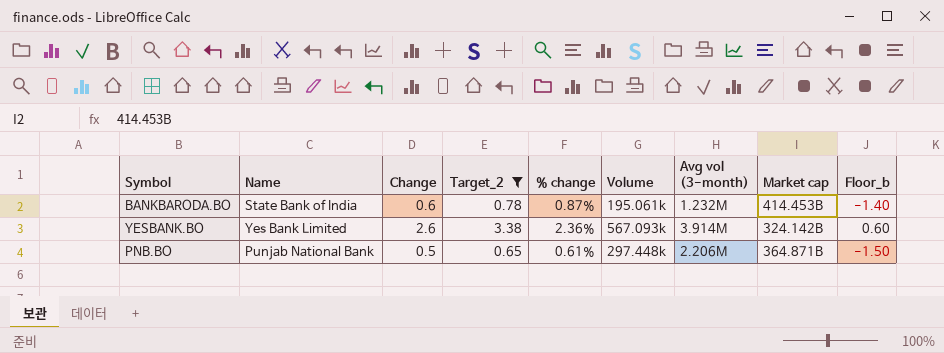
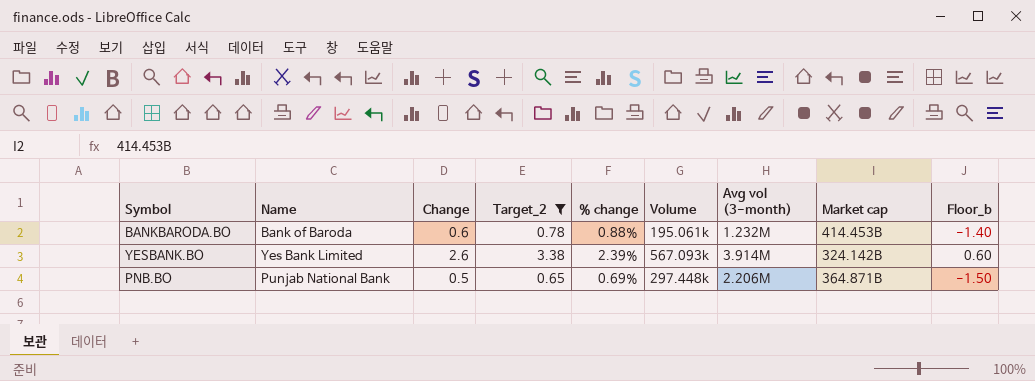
BANKBARODA.BO | Name: State Bank of India -> Bank of Baroda
BANKBARODA.BO | % change: 0.87% -> 0.88%
YESBANK.BO | % change: 2.36% -> 2.39%
PNB.BO | % change: 0.61% -> 0.69%

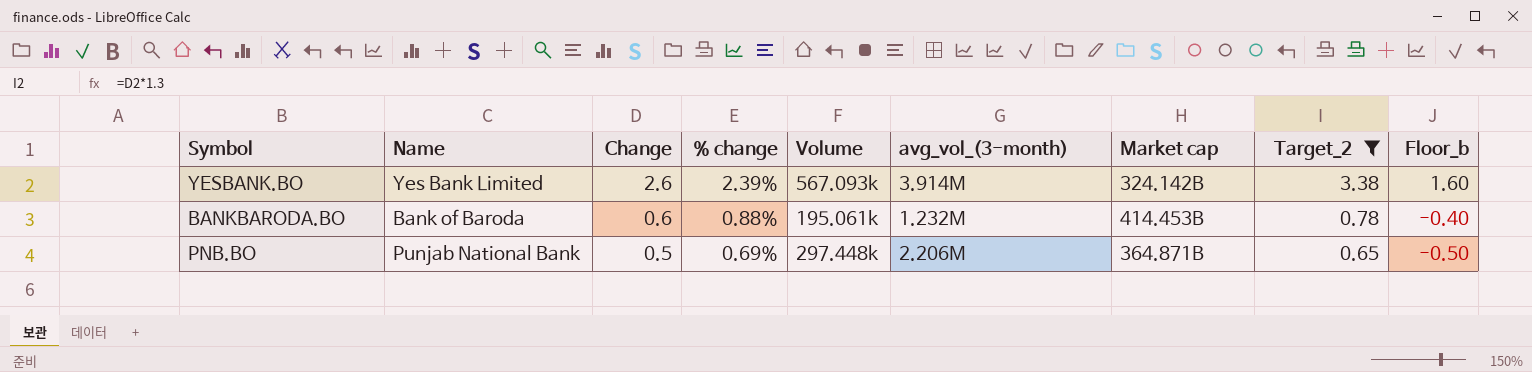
row order: none -> Change descending
column name: Avg vol (3-month) -> avg_vol_(3-month)
column Target_2 | position: 4 -> 8
column Floor_b | formula: [Change] - 2 -> [Change] - 1

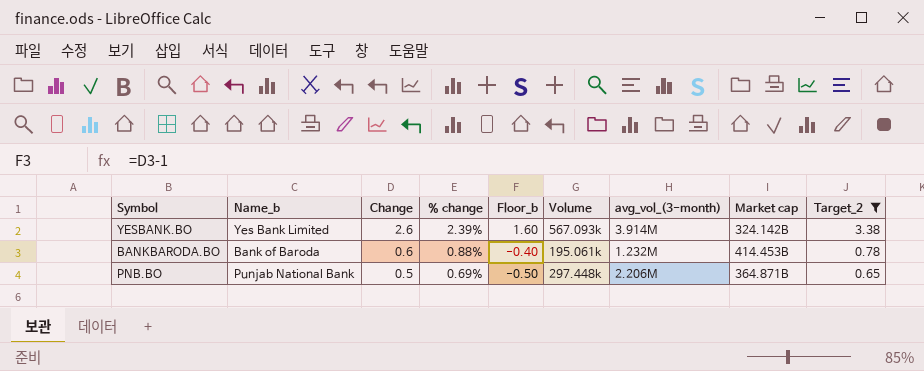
column name: Name -> Name_b
column Floor_b | position: 9 -> 5

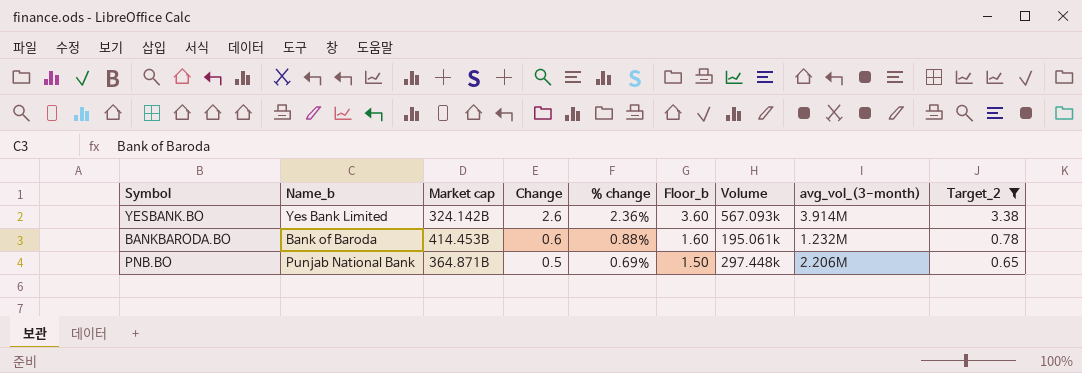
column Market cap | position: 8 -> 3
column Floor_b | formula: [Change] - 1 -> [Change] + 1
YESBANK.BO | % change: 2.39% -> 2.36%

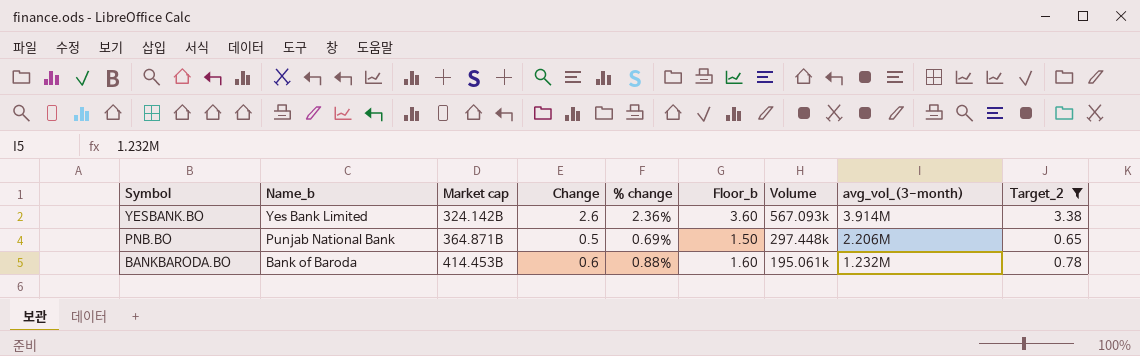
row order: Change descending -> Symbol descending

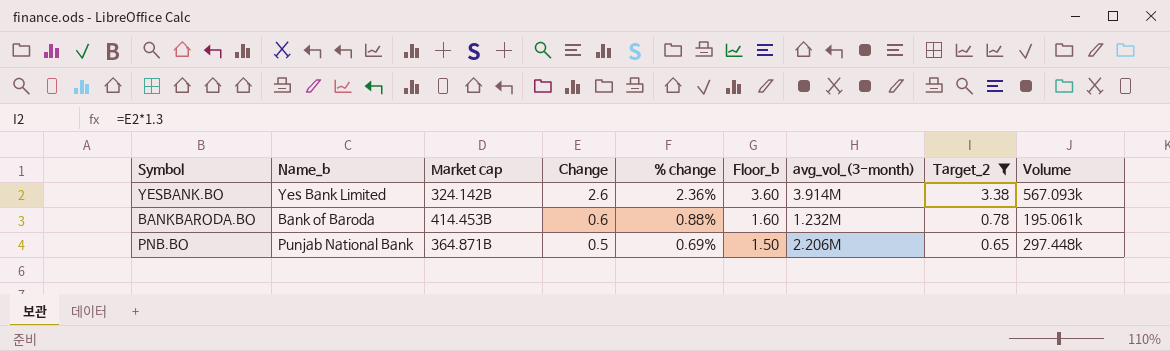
row order: Symbol descending -> Change descending
column Volume | position: 7 -> 9

